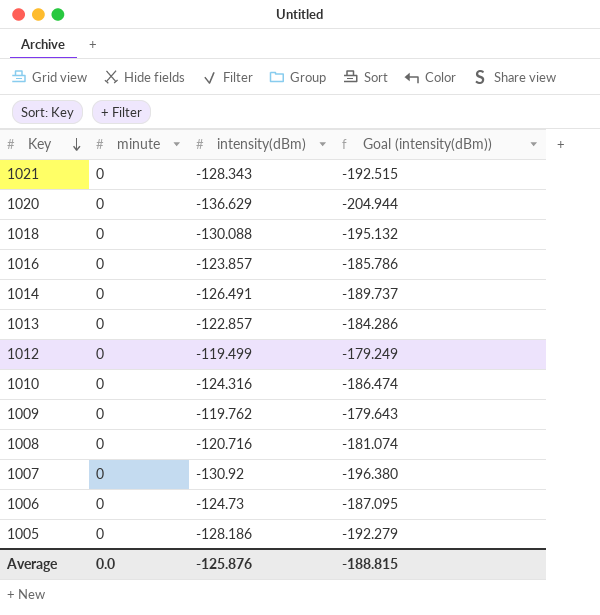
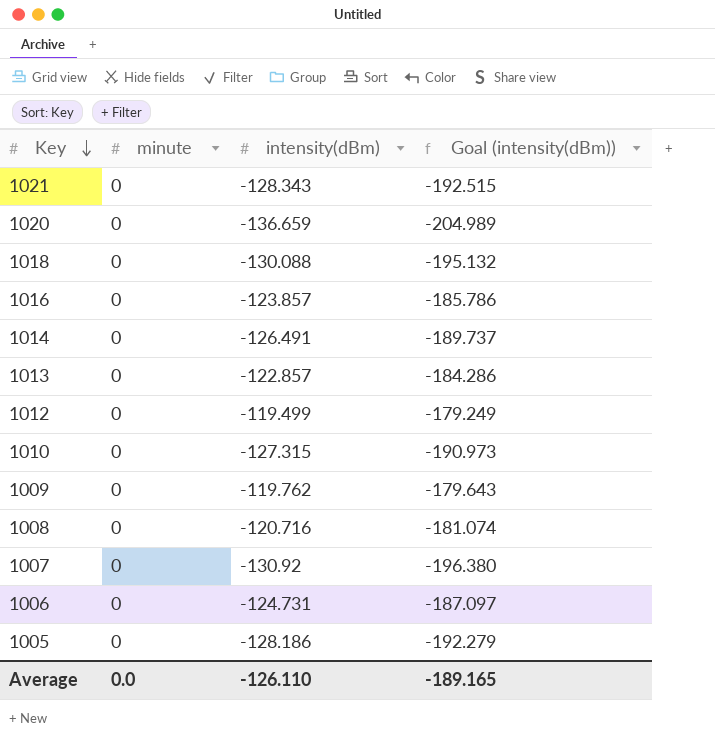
1020 | intensity(dBm): -136.629 -> -136.659
1020 | Goal (intensity(dBm)): -204.944 -> -204.989
1010 | intensity(dBm): -124.316 -> -127.315
1010 | Goal (intensity(dBm)): -186.474 -> -190.973
1006 | intensity(dBm): -124.73 -> -124.731
1006 | Goal (intensity(dBm)): -187.095 -> -187.097
Average | intensity(dBm): -125.876 -> -126.110
Average | Goal (intensity(dBm)): -188.815 -> -189.165

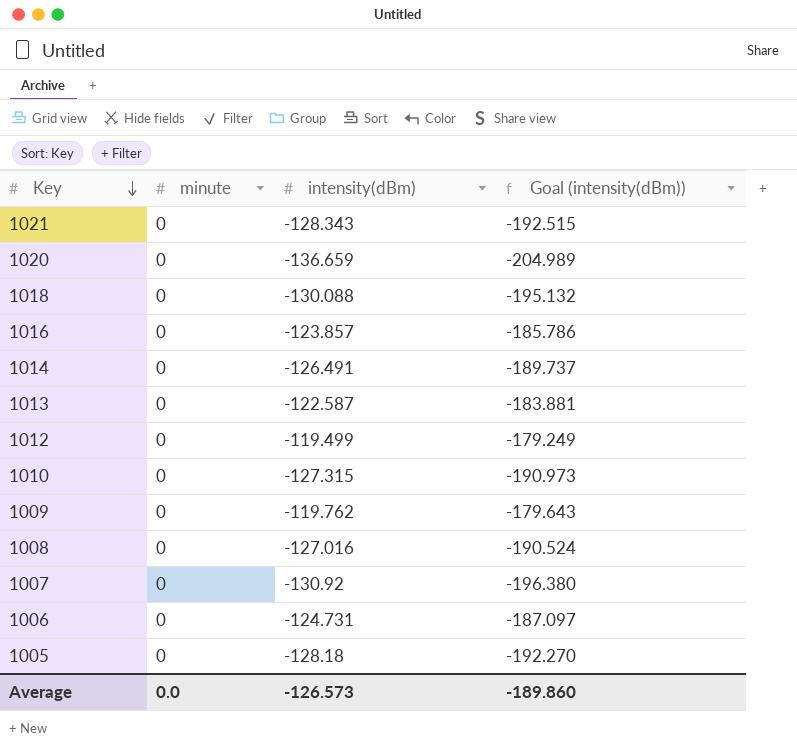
1013 | intensity(dBm): -122.857 -> -122.587
1013 | Goal (intensity(dBm)): -184.286 -> -183.881
1008 | intensity(dBm): -120.716 -> -127.016
1008 | Goal (intensity(dBm)): -181.074 -> -190.524
1005 | intensity(dBm): -128.186 -> -128.18
1005 | Goal (intensity(dBm)): -192.279 -> -192.270
Average | intensity(dBm): -126.110 -> -126.573
Average | Goal (intensity(dBm)): -189.165 -> -189.860

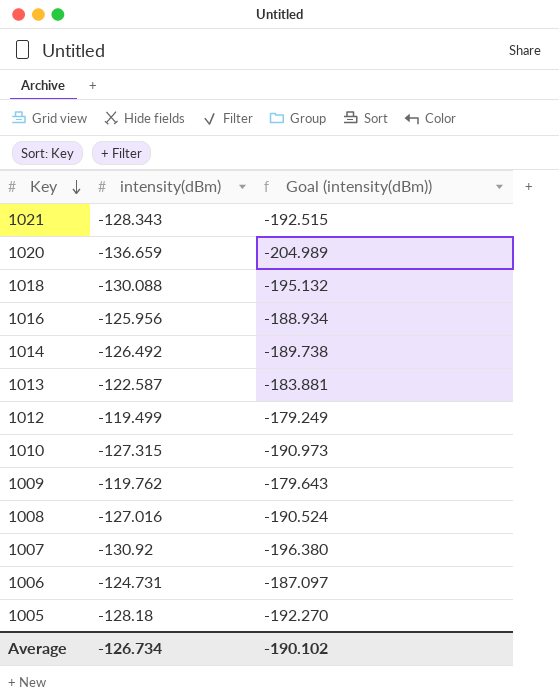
column minute | position: 2 -> none
1016 | intensity(dBm): -123.857 -> -125.956
1016 | Goal (intensity(dBm)): -185.786 -> -188.934
1014 | intensity(dBm): -126.491 -> -126.492
1014 | Goal (intensity(dBm)): -189.737 -> -189.738
Average | intensity(dBm): -126.573 -> -126.734
Average | Goal (intensity(dBm)): -189.860 -> -190.102

